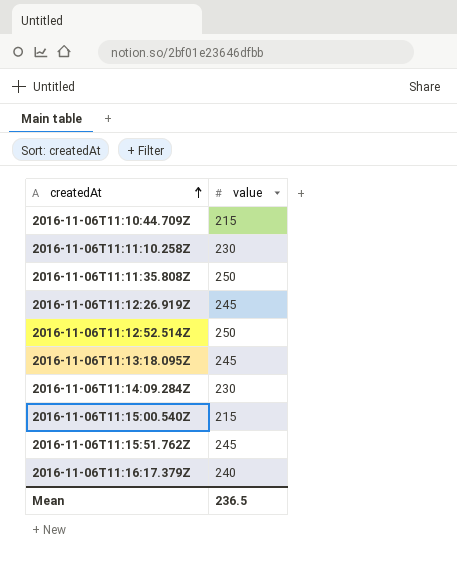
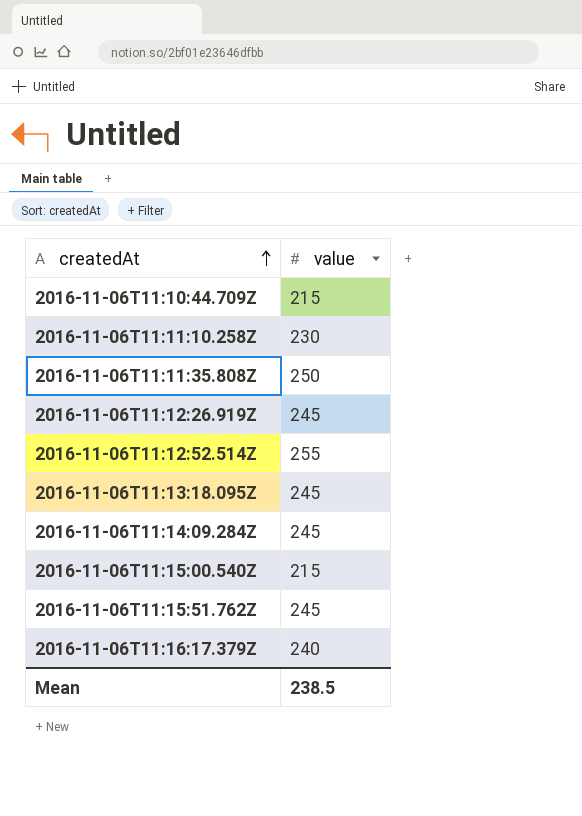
2016-11-06T11:12:52.514Z | value: 250 -> 255
2016-11-06T11:14:09.284Z | value: 230 -> 245
Mean | value: 236.5 -> 238.5

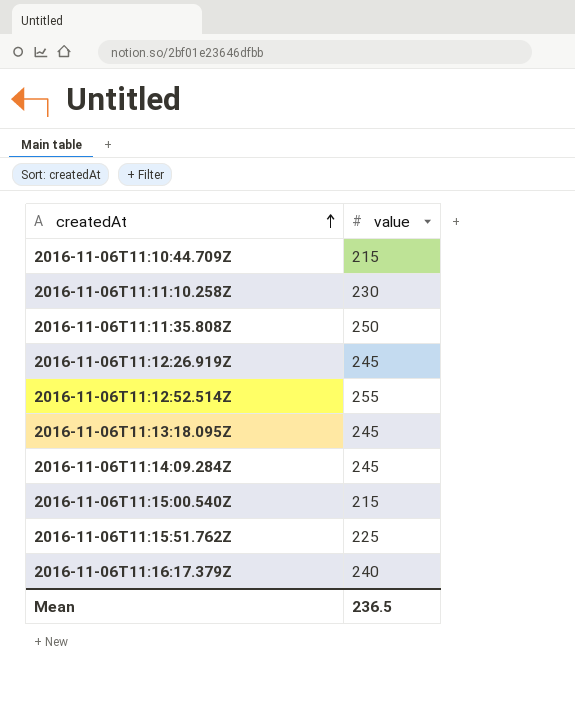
2016-11-06T11:15:51.762Z | value: 245 -> 225
Mean | value: 238.5 -> 236.5

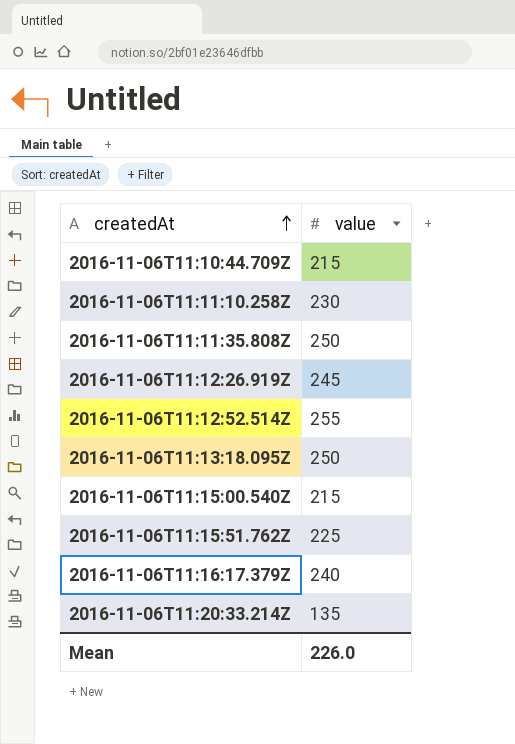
row 2016-11-06T11:14:09.284Z: 245 -> none
2016-11-06T11:13:18.095Z | value: 245 -> 250
row 2016-11-06T11:20:33.214Z: none -> 135
Mean | value: 236.5 -> 226.0

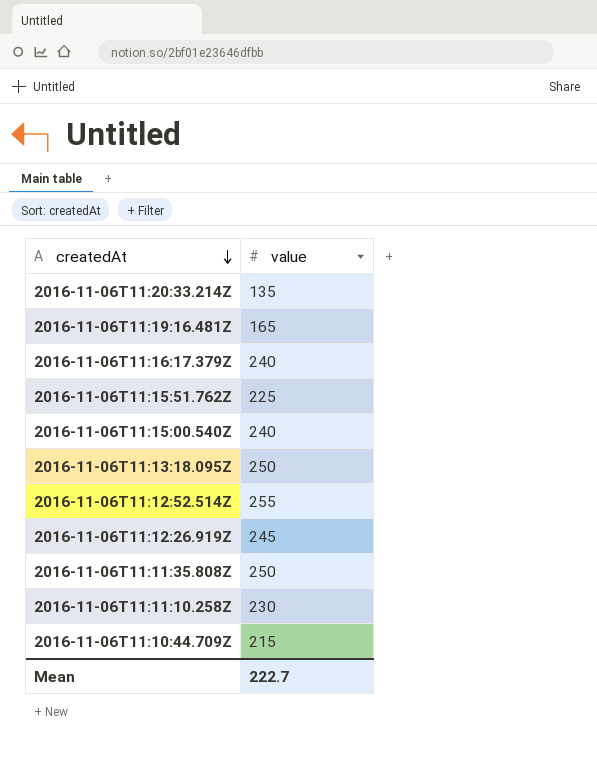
row order: createdAt ascending -> createdAt descending
row 2016-11-06T11:19:16.481Z: none -> 165
2016-11-06T11:15:00.540Z | value: 215 -> 240
Mean | value: 226.0 -> 222.7

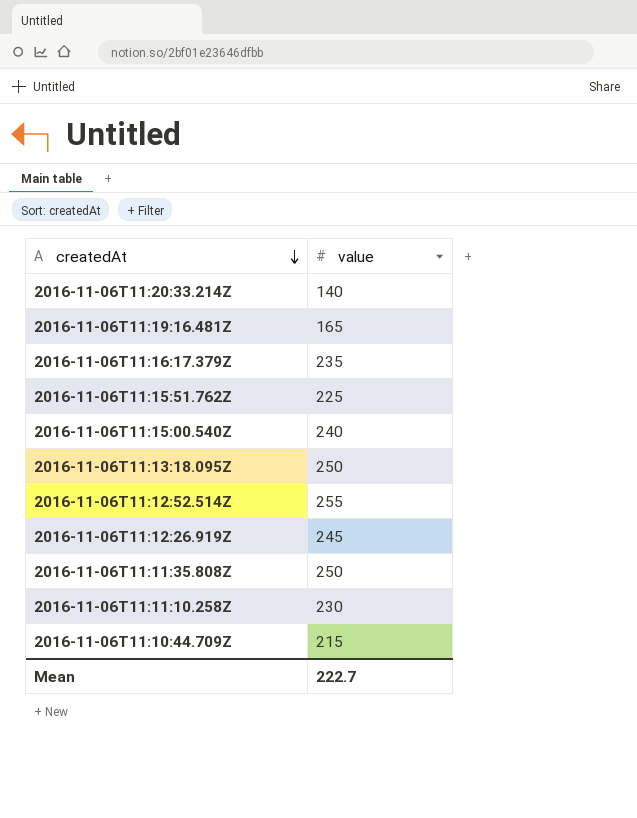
2016-11-06T11:20:33.214Z | value: 135 -> 140
2016-11-06T11:16:17.379Z | value: 240 -> 235

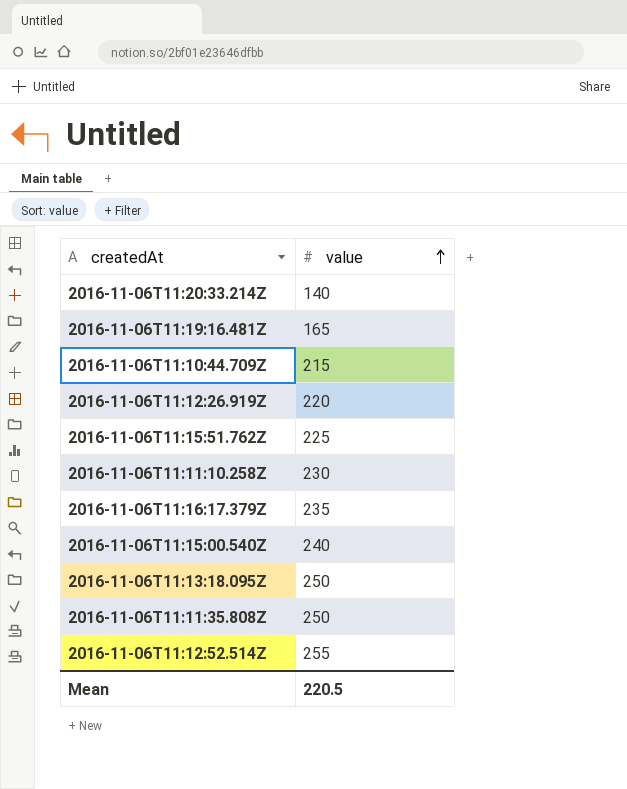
row order: createdAt descending -> value ascending
2016-11-06T11:12:26.919Z | value: 245 -> 220
Mean | value: 222.7 -> 220.5

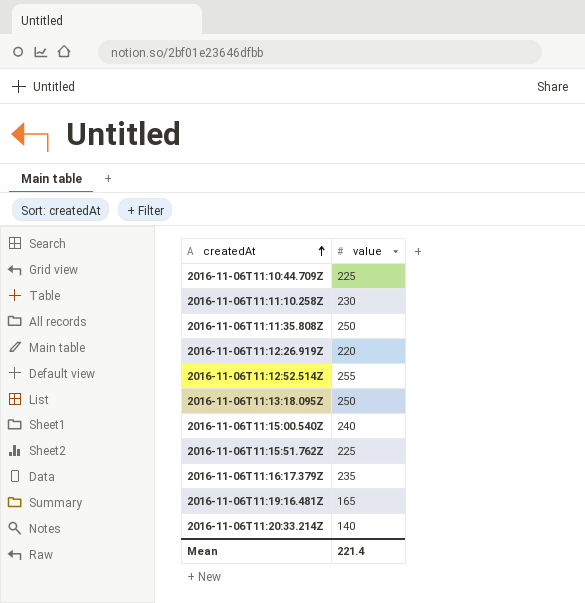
row order: value ascending -> createdAt ascending
2016-11-06T11:10:44.709Z | value: 215 -> 225
Mean | value: 220.5 -> 221.4

